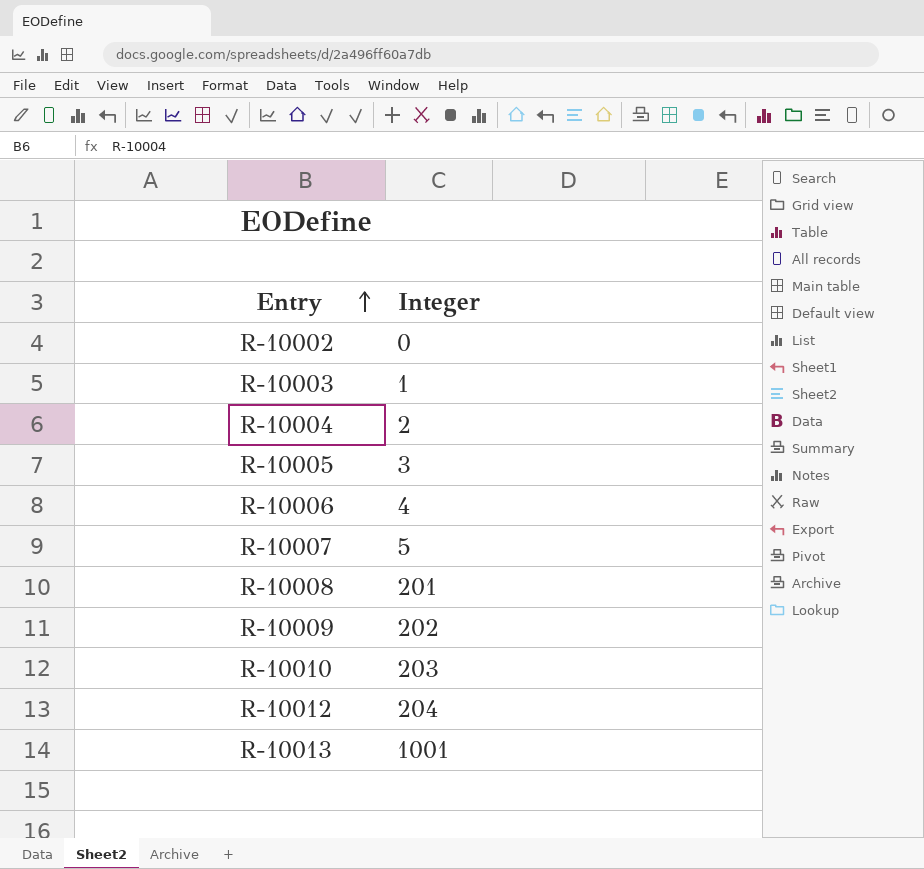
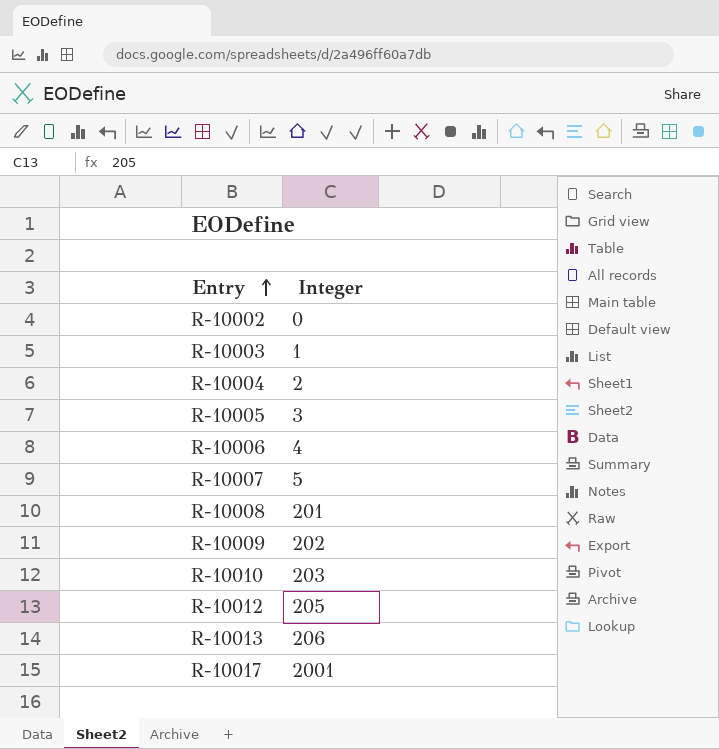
R-10012 | Integer: 204 -> 205
R-10013 | Integer: 1001 -> 206
row R-10017: none -> 2001

